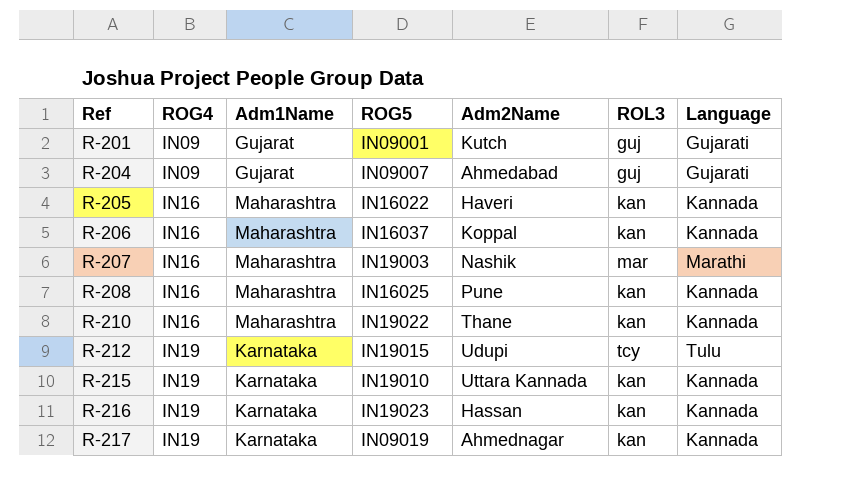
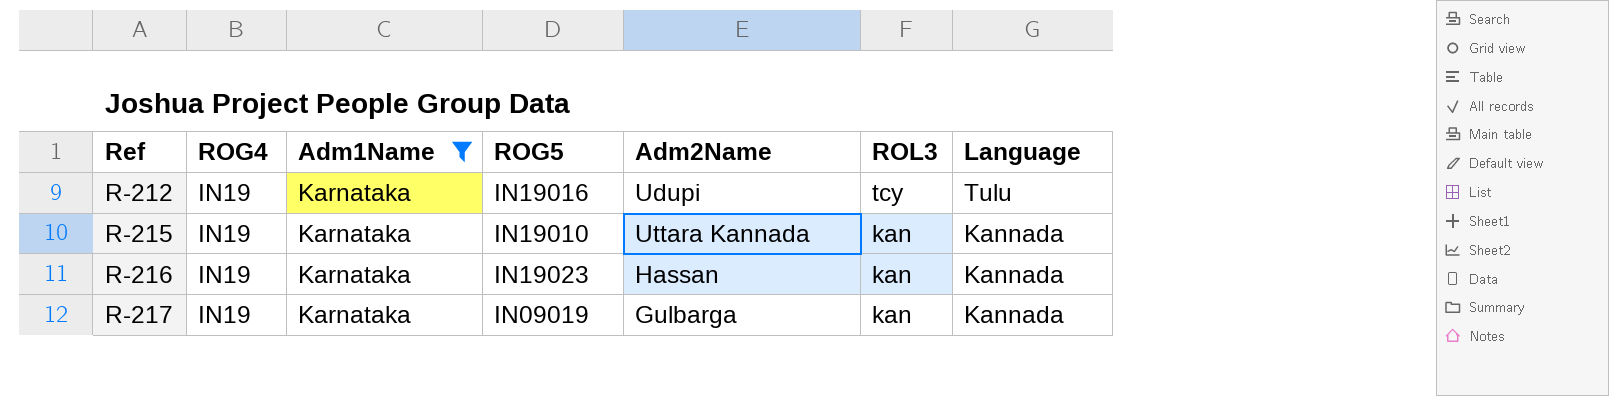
filter: none -> Adm1Name = Karnataka
R-212 | ROG5: IN19015 -> IN19016
R-217 | Adm2Name: Ahmednagar -> Gulbarga

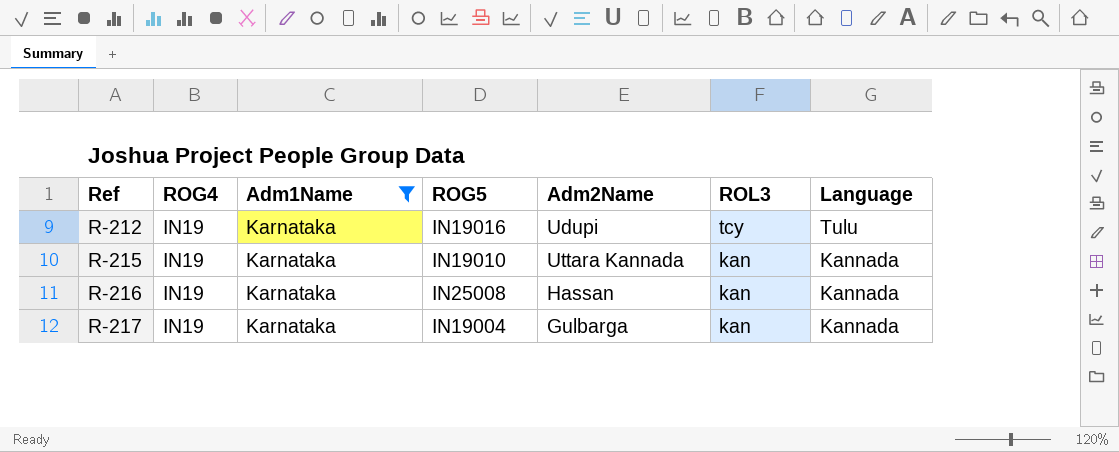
R-216 | ROG5: IN19023 -> IN25008
R-217 | ROG5: IN09019 -> IN19004

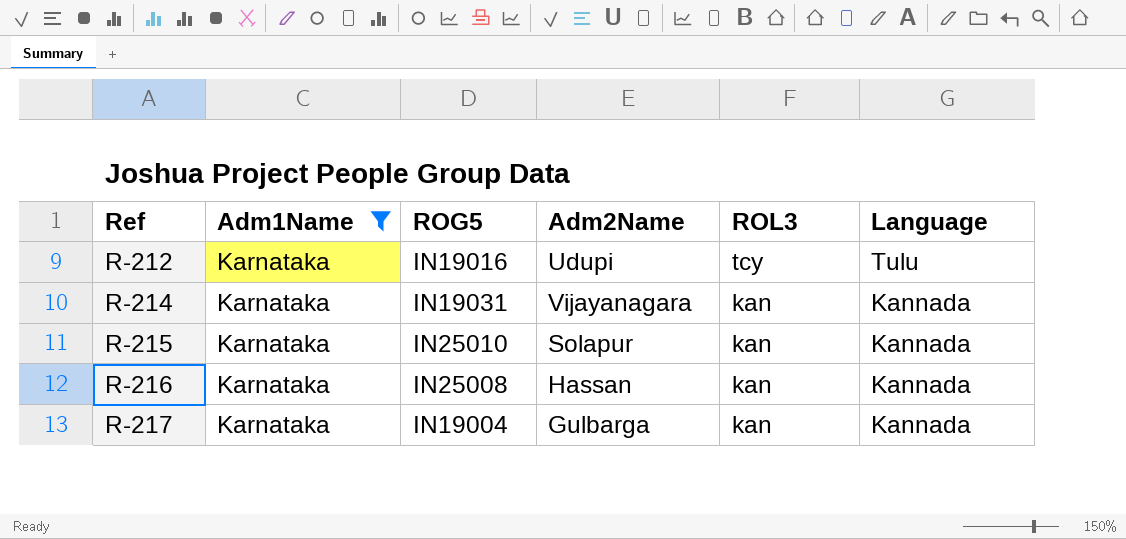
column ROG4 | position: 2 -> none
row R-214: none -> Karnataka | IN19031 | Vijayanagara | kan | Kannada
R-215 | ROG5: IN19010 -> IN25010
R-215 | Adm2Name: Uttara Kannada -> Solapur

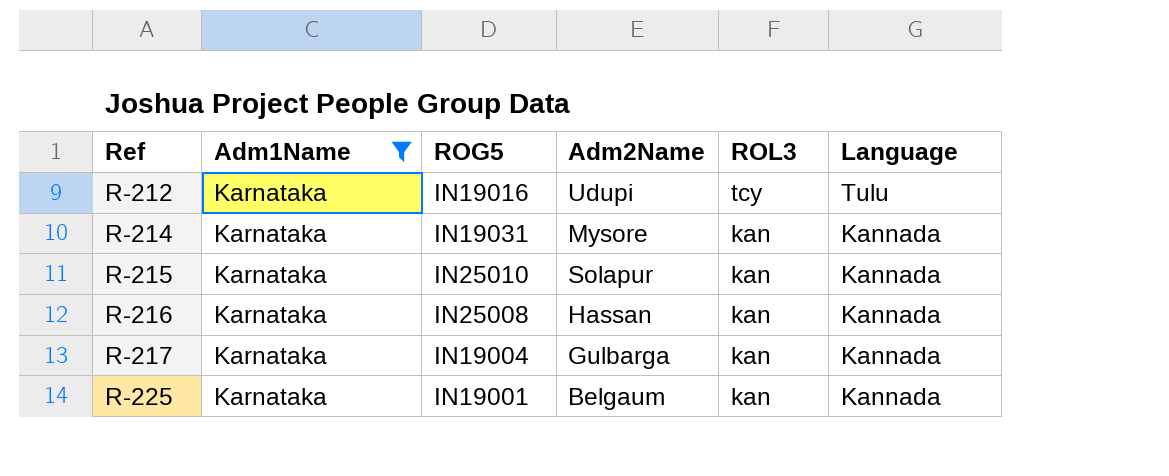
R-214 | Adm2Name: Vijayanagara -> Mysore
row R-225: none -> Karnataka | IN19001 | Belgaum | kan | Kannada

